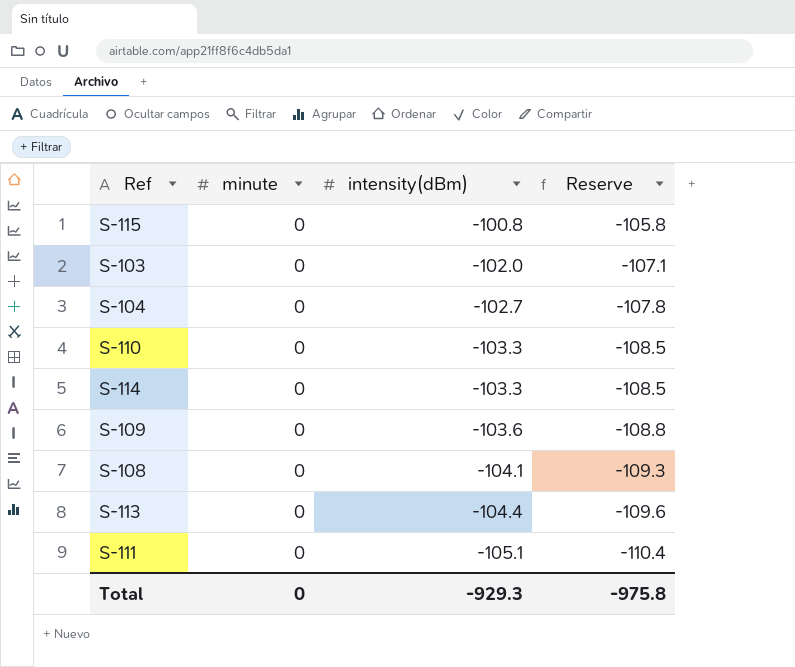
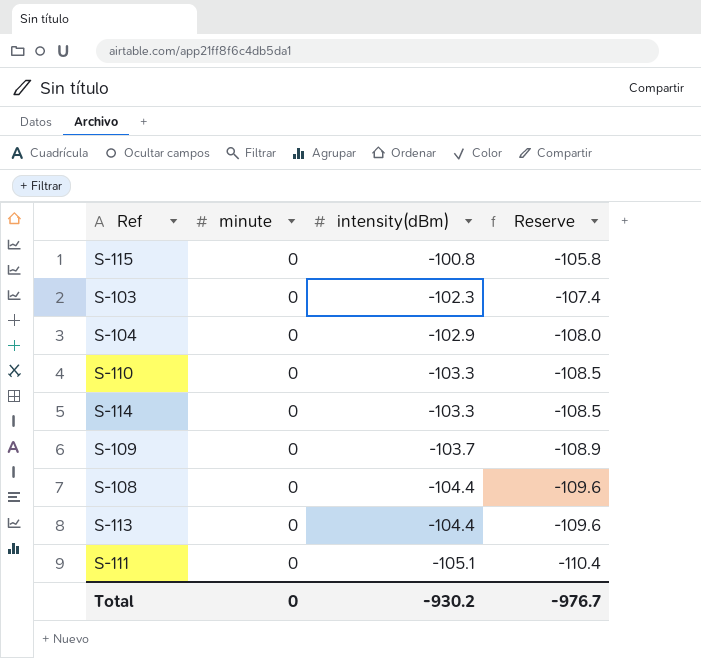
S-103 | intensity(dBm): -102.0 -> -102.3
S-103 | Reserve: -107.1 -> -107.4
S-104 | intensity(dBm): -102.7 -> -102.9
S-104 | Reserve: -107.8 -> -108.0
S-109 | intensity(dBm): -103.6 -> -103.7
S-109 | Reserve: -108.8 -> -108.9
S-108 | intensity(dBm): -104.1 -> -104.4
S-108 | Reserve: -109.3 -> -109.6
Total | intensity(dBm): -929.3 -> -930.2
Total | Reserve: -975.8 -> -976.7

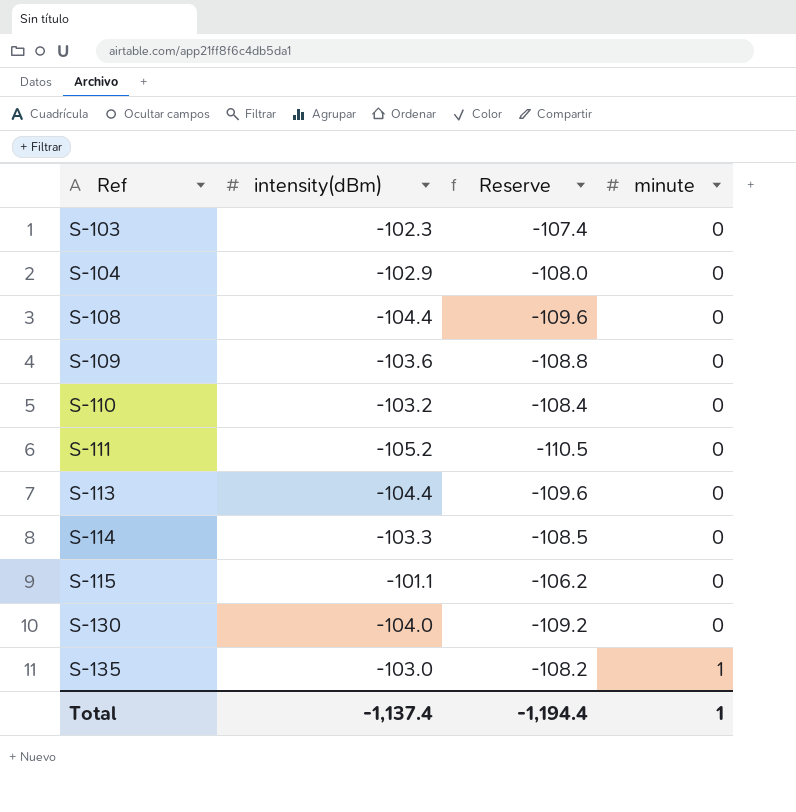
row order: intensity(dBm) descending -> Ref ascending
column minute | position: 2 -> 4
S-109 | intensity(dBm): -103.7 -> -103.6
S-109 | Reserve: -108.9 -> -108.8
S-110 | intensity(dBm): -103.3 -> -103.2
S-110 | Reserve: -108.5 -> -108.4
S-111 | intensity(dBm): -105.1 -> -105.2
S-111 | Reserve: -110.4 -> -110.5
S-115 | intensity(dBm): -100.8 -> -101.1
S-115 | Reserve: -105.8 -> -106.2
row S-130: none -> -104.0 | -109.2 | 0
row S-135: none -> -103.0 | -108.2 | 1
Total | intensity(dBm): -930.2 -> -1,137.4
Total | Reserve: -976.7 -> -1,194.4
Total | minute: 0 -> 1

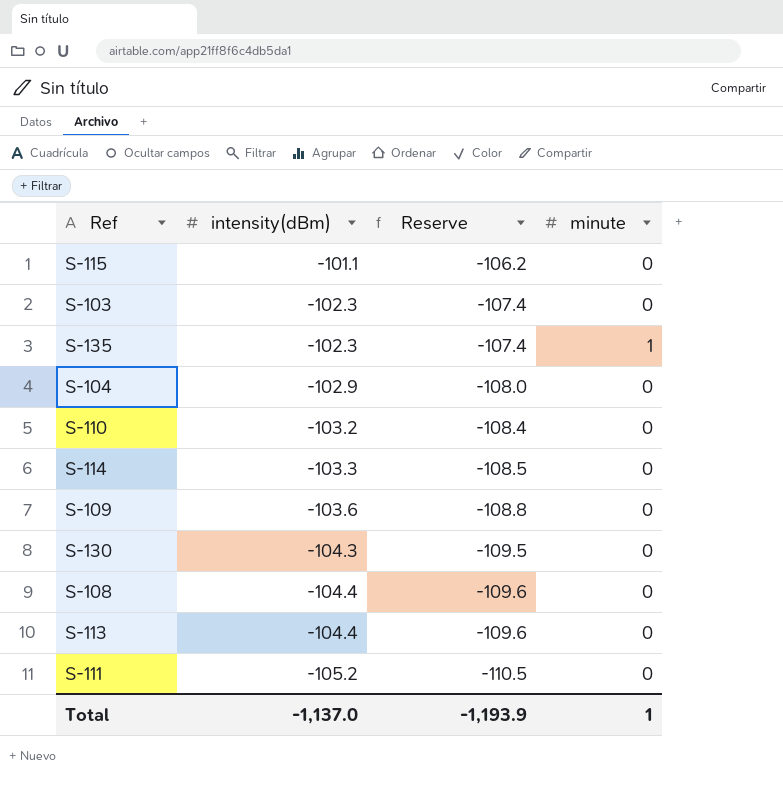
row order: Ref ascending -> intensity(dBm) descending
S-135 | intensity(dBm): -103.0 -> -102.3
S-135 | Reserve: -108.2 -> -107.4
S-130 | intensity(dBm): -104.0 -> -104.3
S-130 | Reserve: -109.2 -> -109.5
Total | intensity(dBm): -1,137.4 -> -1,137.0
Total | Reserve: -1,194.4 -> -1,193.9

